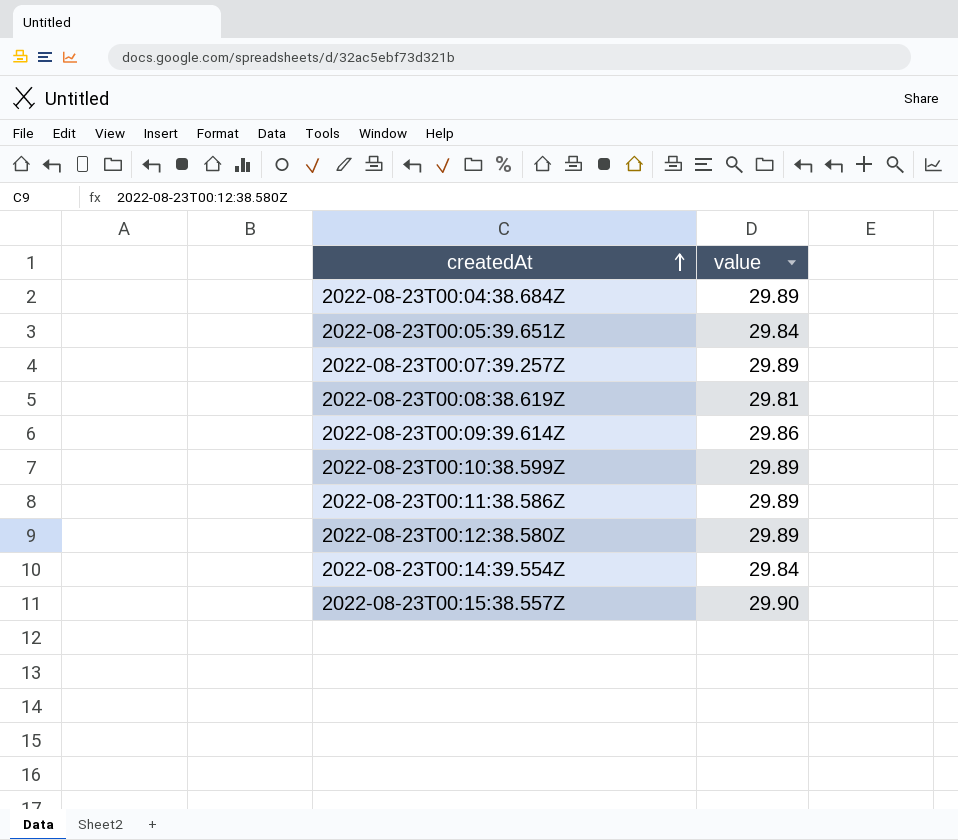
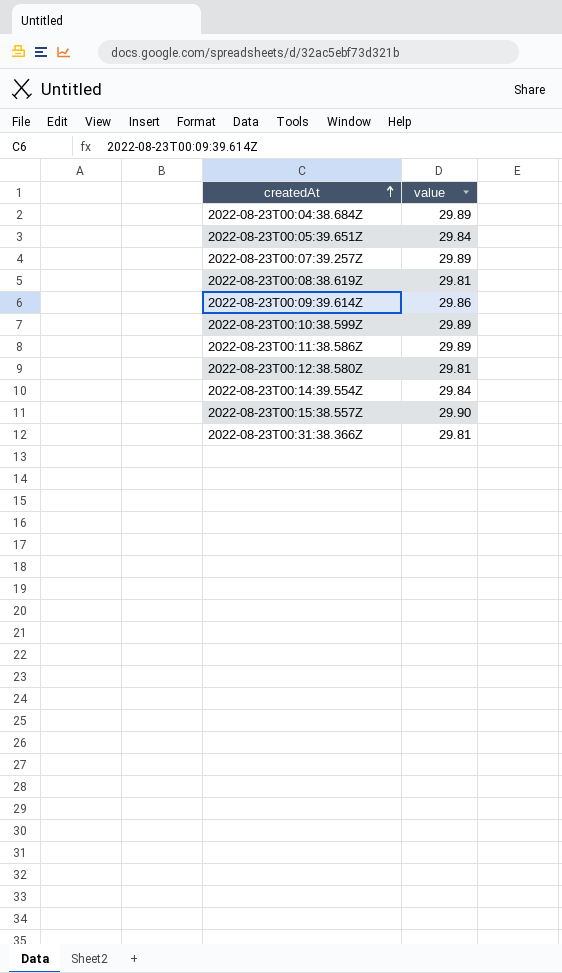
2022-08-23T00:12:38.580Z | value: 29.89 -> 29.81
row 2022-08-23T00:31:38.366Z: none -> 29.81

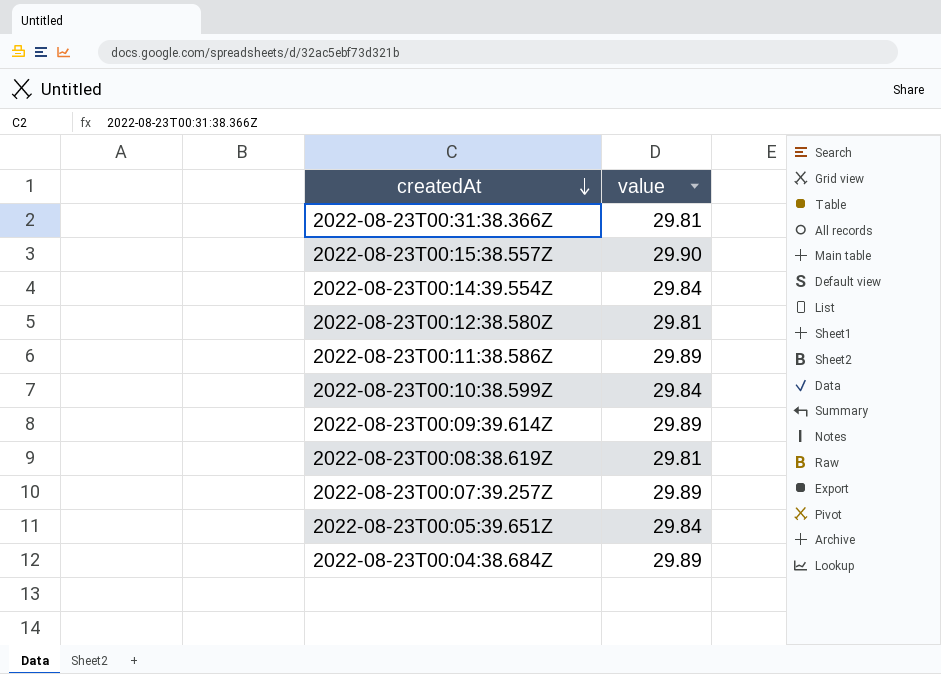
row order: createdAt ascending -> createdAt descending
2022-08-23T00:10:38.599Z | value: 29.89 -> 29.84
2022-08-23T00:09:39.614Z | value: 29.86 -> 29.89

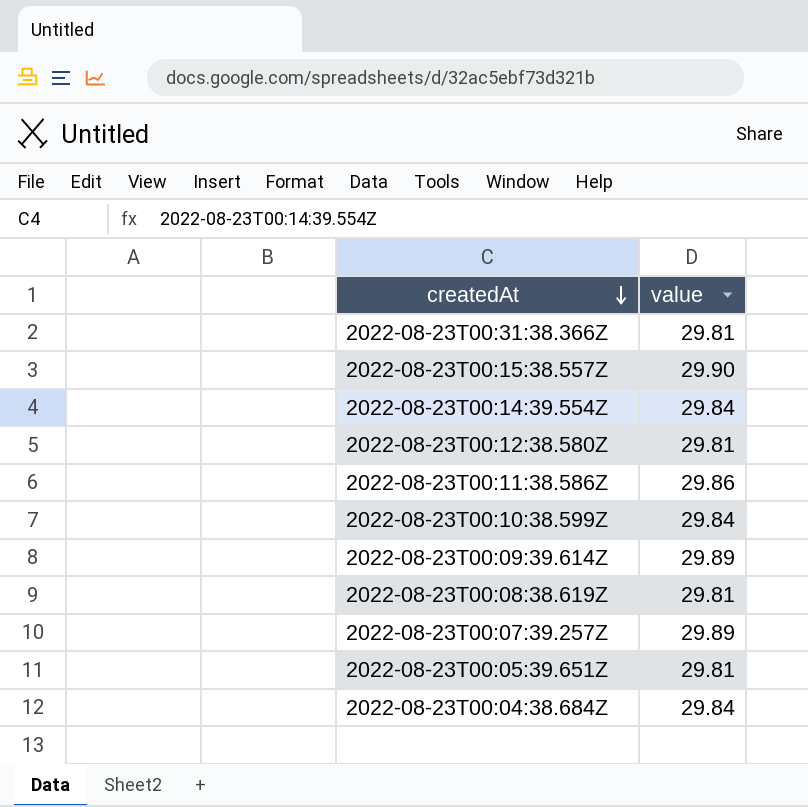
2022-08-23T00:11:38.586Z | value: 29.89 -> 29.86
2022-08-23T00:05:39.651Z | value: 29.84 -> 29.81
2022-08-23T00:04:38.684Z | value: 29.89 -> 29.84

